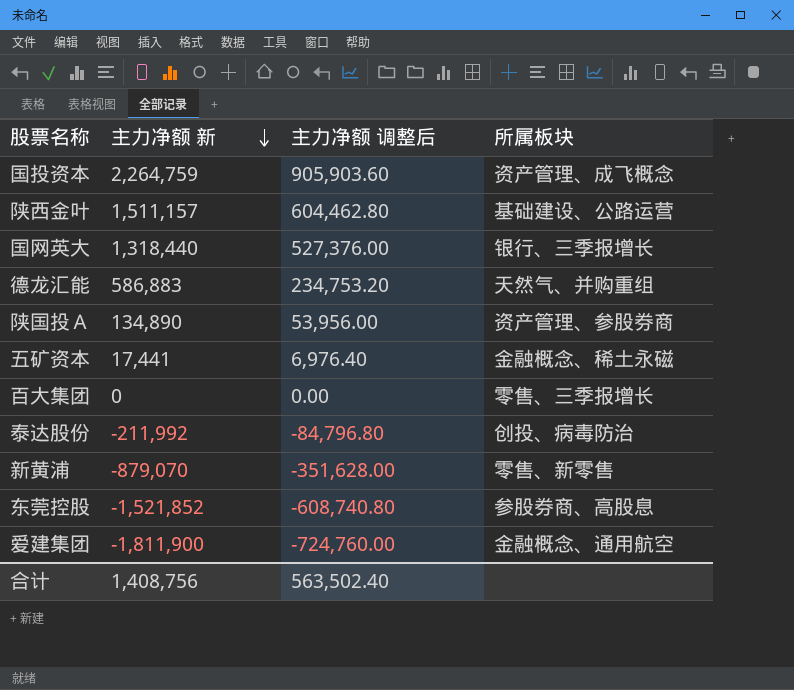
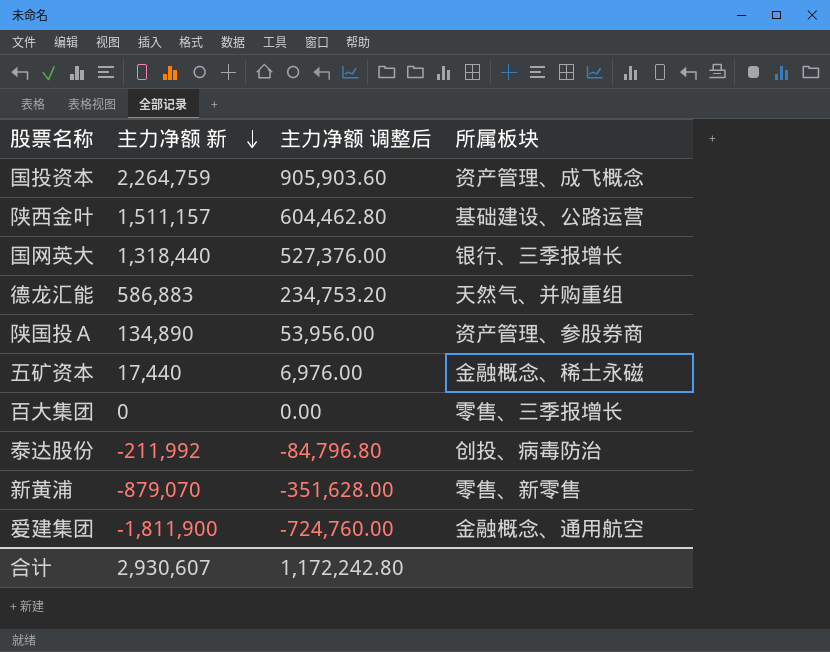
row 东莞控股: -1,521,852 | -608,740.80 | 参股券商、高股息 -> none
五矿资本 | 主力净额 新: 17,441 -> 17,440
五矿资本 | 主力净额 调整后: 6,976.40 -> 6,976.00
合计 | 主力净额 新: 1,408,756 -> 2,930,607
合计 | 主力净额 调整后: 563,502.40 -> 1,172,242.80

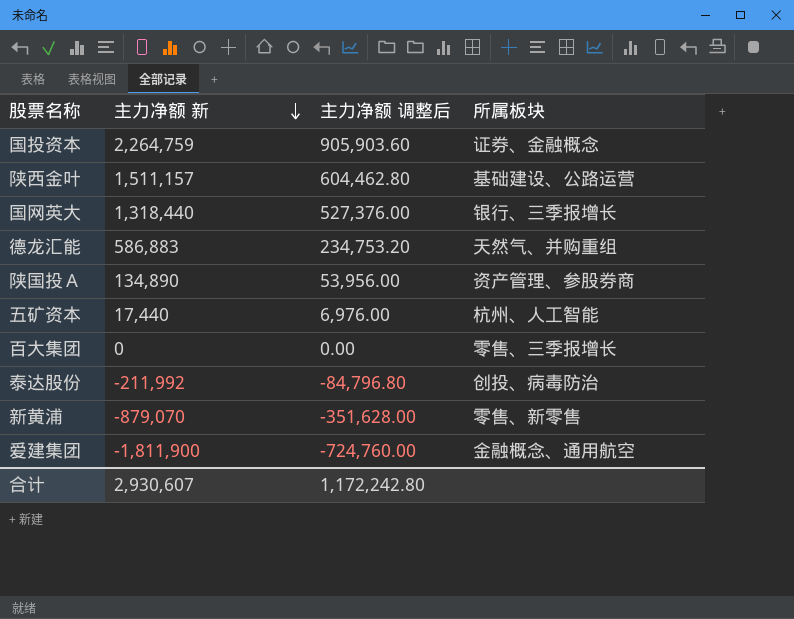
国投资本 | 所属板块: 资产管理、成飞概念 -> 证券、金融概念
五矿资本 | 所属板块: 金融概念、稀土永磁 -> 杭州、人工智能

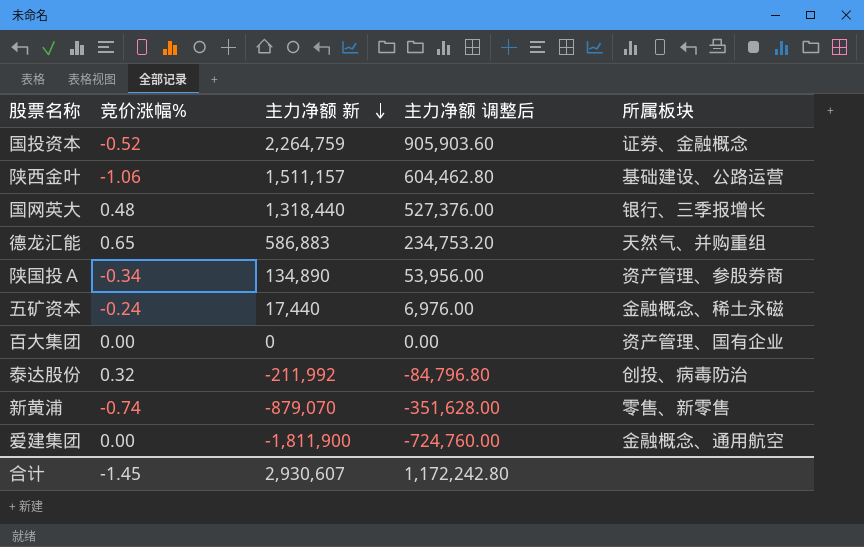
column 竞价涨幅% | position: none -> 2
五矿资本 | 所属板块: 杭州、人工智能 -> 金融概念、稀土永磁
百大集团 | 所属板块: 零售、三季报增长 -> 资产管理、国有企业

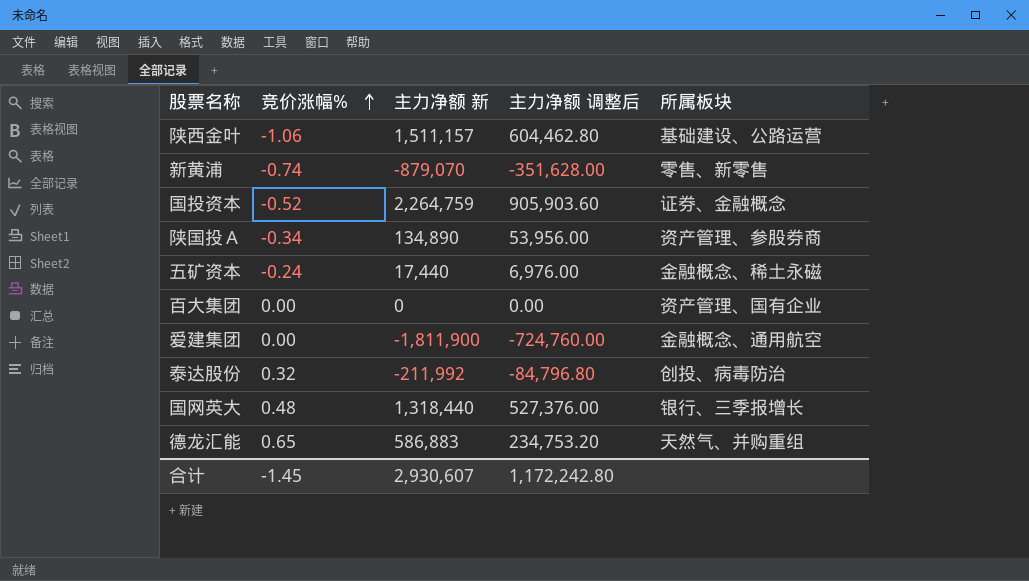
row order: 主力净额 新 descending -> 竞价涨幅% ascending

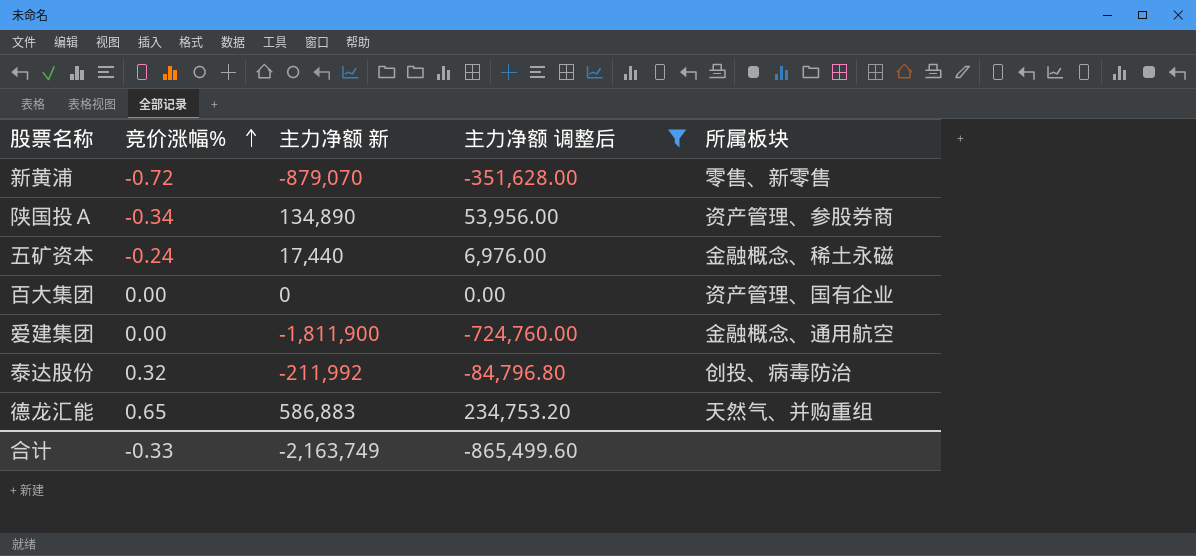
filter: none -> 主力净额 调整后 <= 234,753.20
新黄浦 | 竞价涨幅%: -0.74 -> -0.72
合计 | 竞价涨幅%: -1.45 -> -0.33
合计 | 主力净额 新: 2,930,607 -> -2,163,749
合计 | 主力净额 调整后: 1,172,242.80 -> -865,499.60

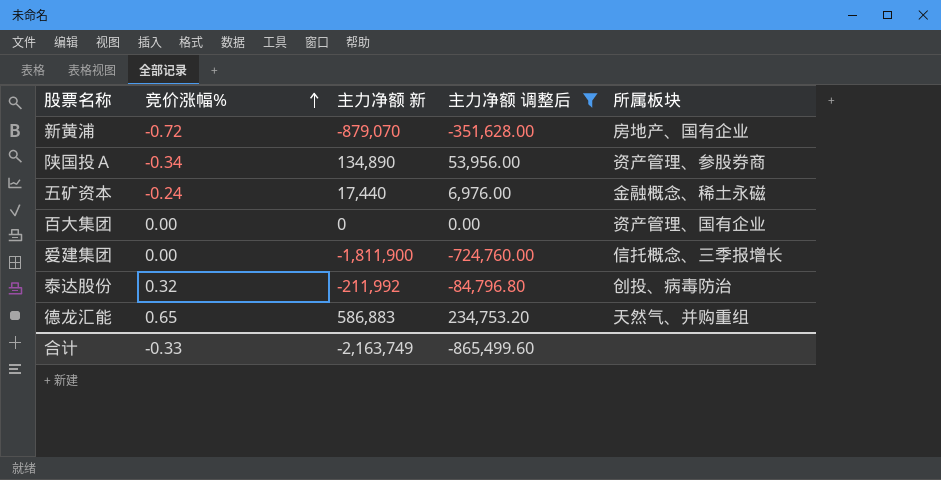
新黄浦 | 所属板块: 零售、新零售 -> 房地产、国有企业
爱建集团 | 所属板块: 金融概念、通用航空 -> 信托概念、三季报增长

